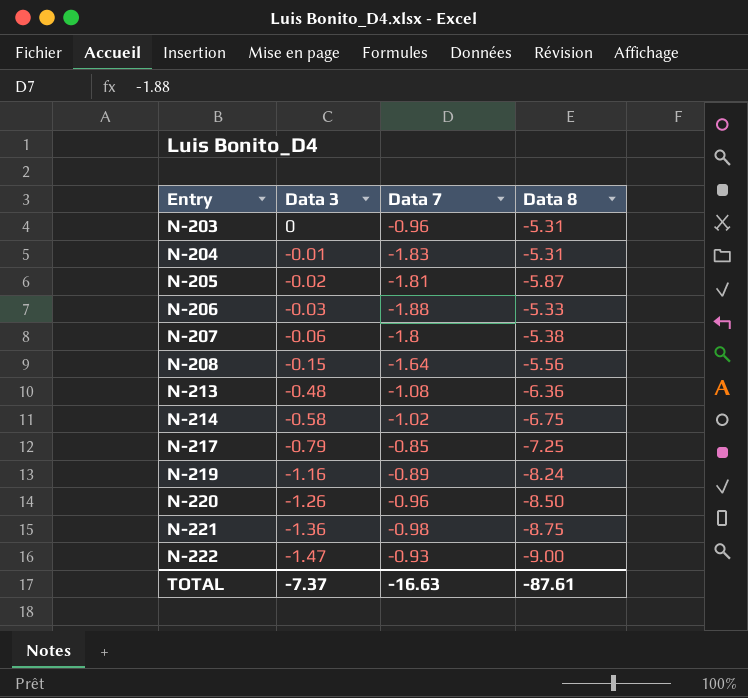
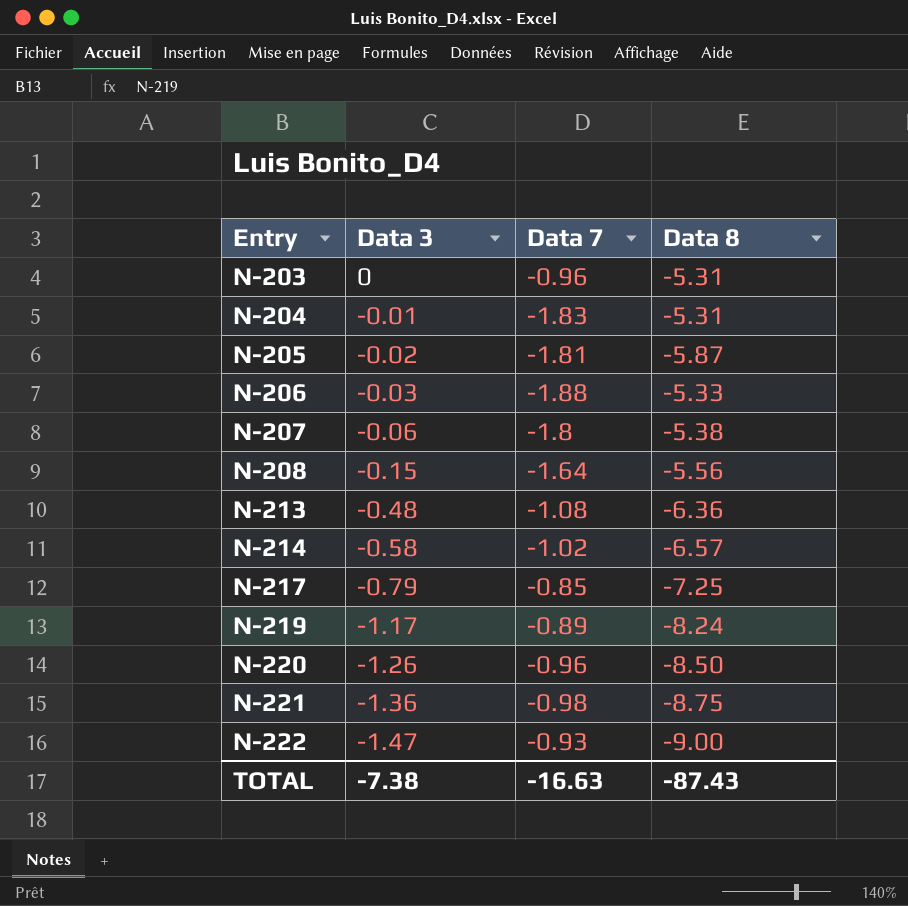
N-214 | Data 8: -6.75 -> -6.57
N-219 | Data 3: -1.16 -> -1.17
TOTAL | Data 3: -7.37 -> -7.38
TOTAL | Data 8: -87.61 -> -87.43

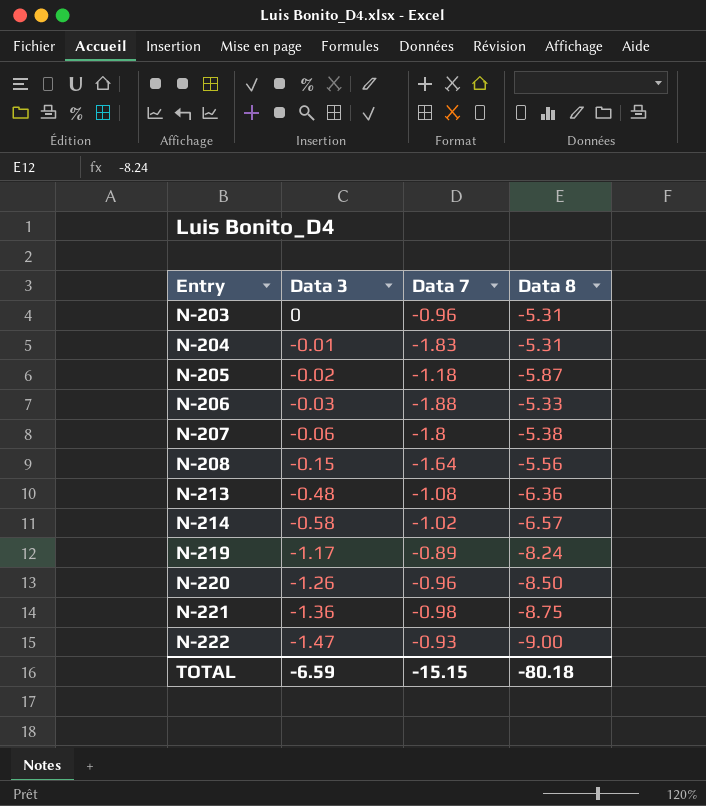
row N-217: -0.79 | -0.85 | -7.25 -> none
N-205 | Data 7: -1.81 -> -1.18
TOTAL | Data 3: -7.38 -> -6.59
TOTAL | Data 7: -16.63 -> -15.15
TOTAL | Data 8: -87.43 -> -80.18

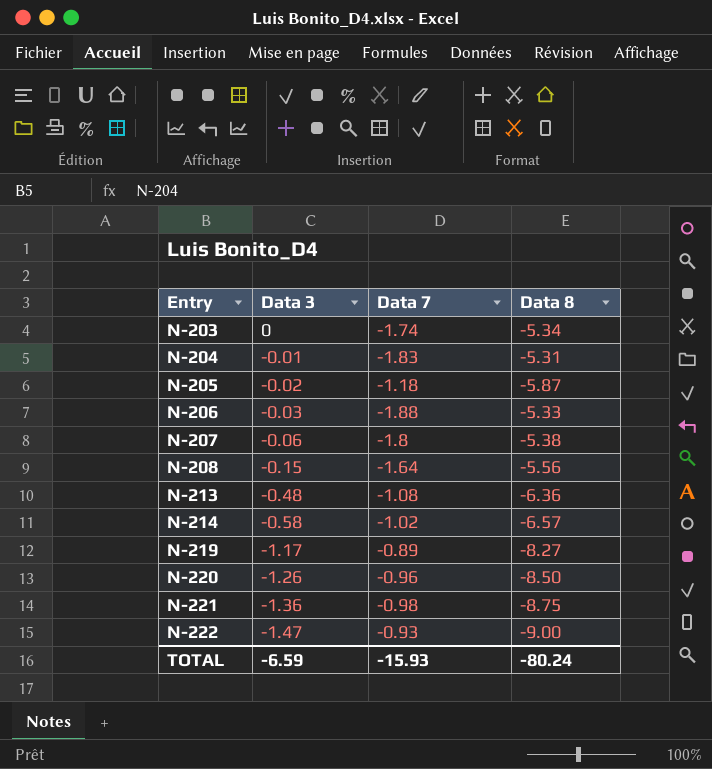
N-203 | Data 7: -0.96 -> -1.74
N-203 | Data 8: -5.31 -> -5.34
N-219 | Data 8: -8.24 -> -8.27
TOTAL | Data 7: -15.15 -> -15.93
TOTAL | Data 8: -80.18 -> -80.24

